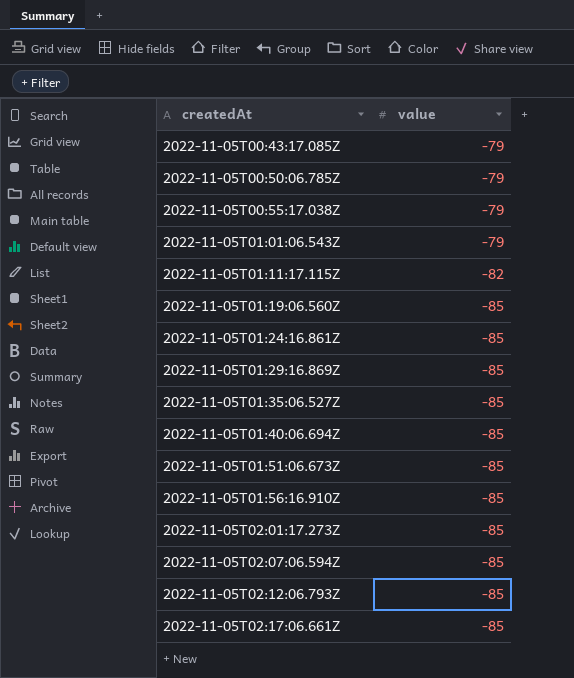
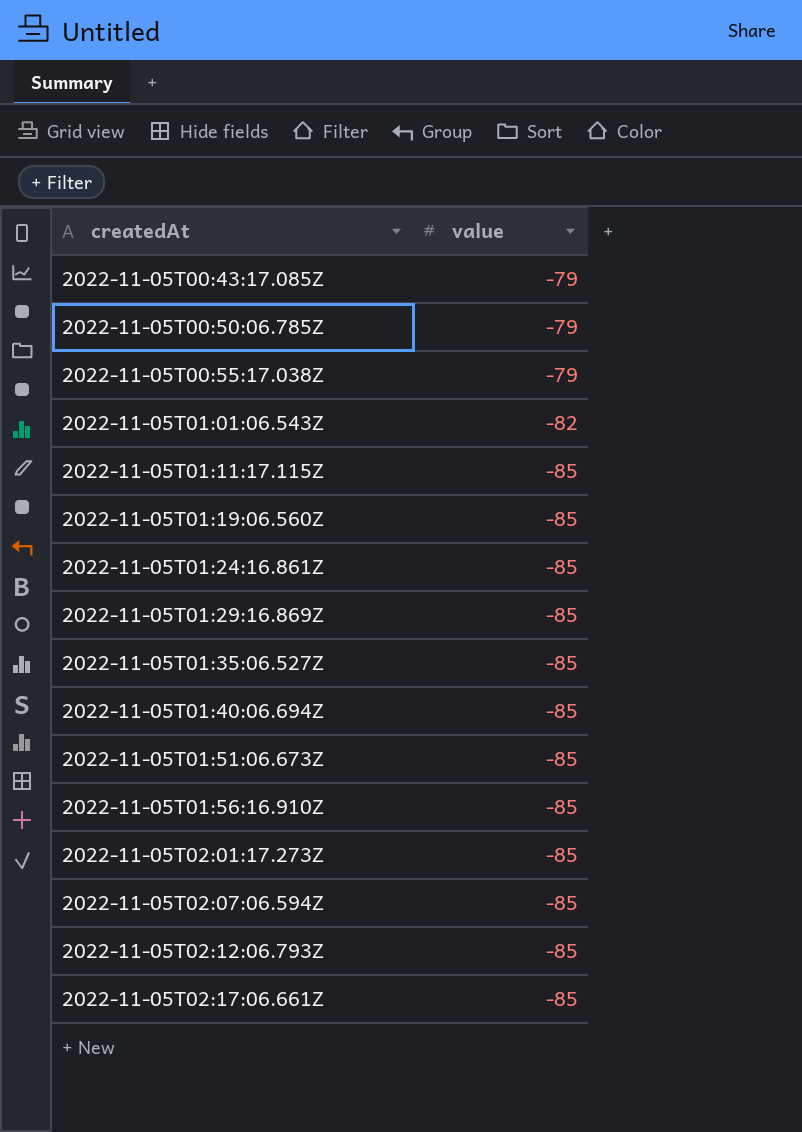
2022-11-05T01:01:06.543Z | value: -79 -> -82
2022-11-05T01:11:17.115Z | value: -82 -> -85

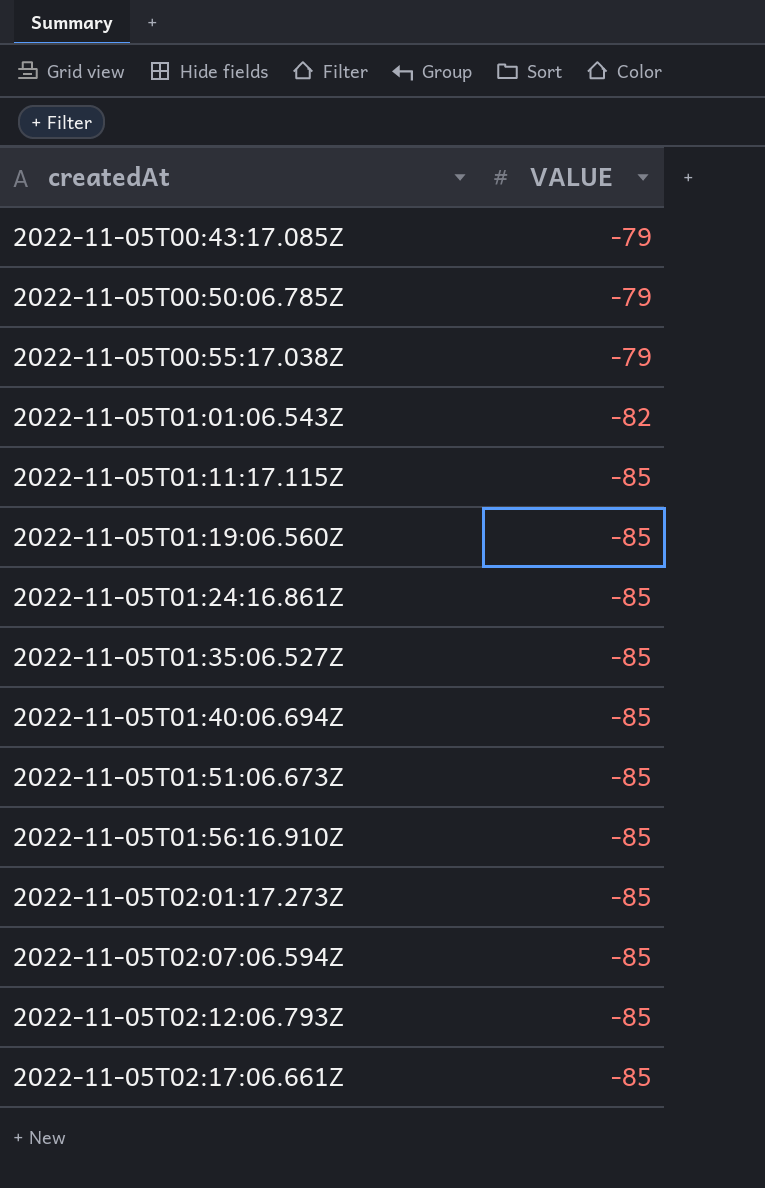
column name: value -> VALUE
row 2022-11-05T01:29:16.869Z: -85 -> none

